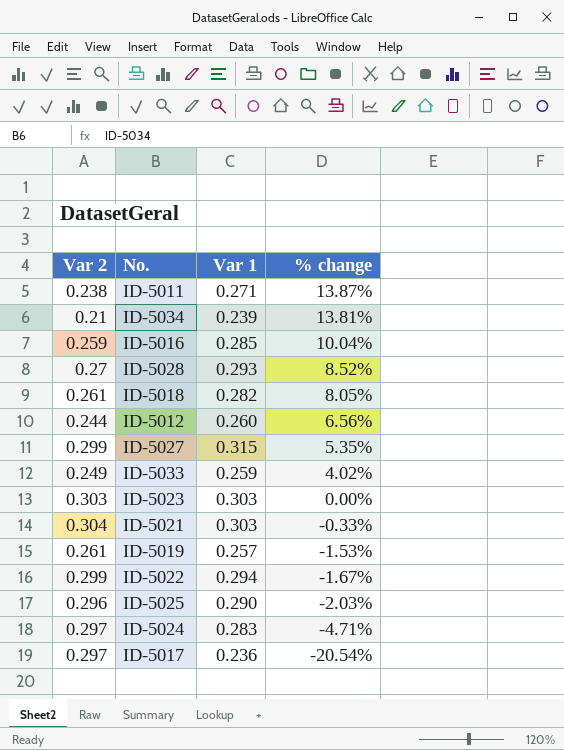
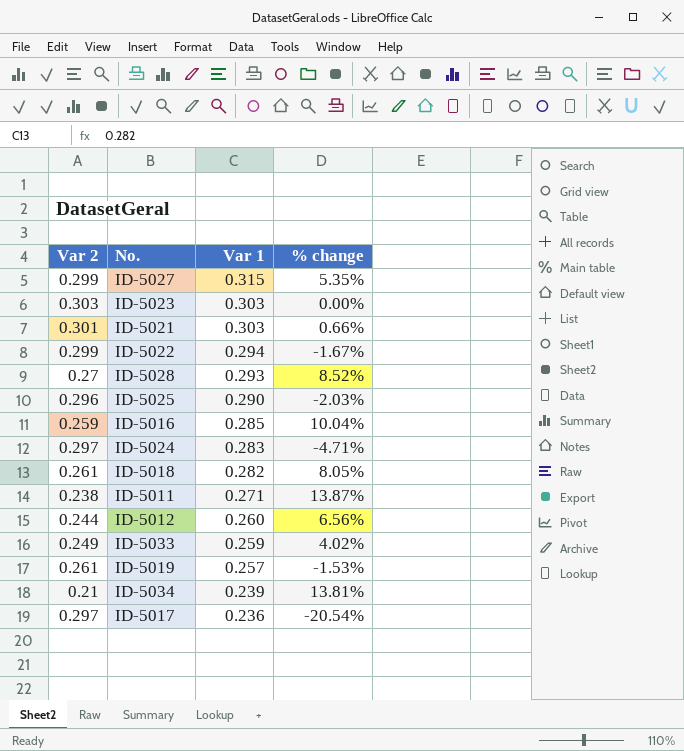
row order: % change descending -> Var 1 descending
ID-5021 | Var 2: 0.304 -> 0.301
ID-5021 | % change: -0.33% -> 0.66%

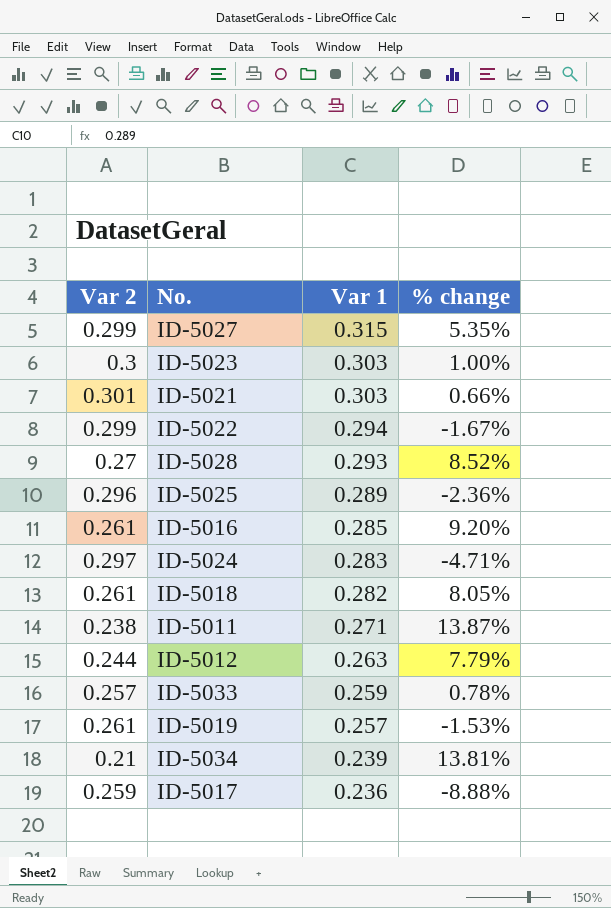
ID-5023 | Var 2: 0.303 -> 0.3
ID-5023 | % change: 0.00% -> 1.00%
ID-5025 | Var 1: 0.290 -> 0.289
ID-5025 | % change: -2.03% -> -2.36%
ID-5016 | Var 2: 0.259 -> 0.261
ID-5016 | % change: 10.04% -> 9.20%
ID-5012 | Var 1: 0.260 -> 0.263
ID-5012 | % change: 6.56% -> 7.79%
ID-5033 | Var 2: 0.249 -> 0.257
ID-5033 | % change: 4.02% -> 0.78%
ID-5017 | Var 2: 0.297 -> 0.259
ID-5017 | % change: -20.54% -> -8.88%

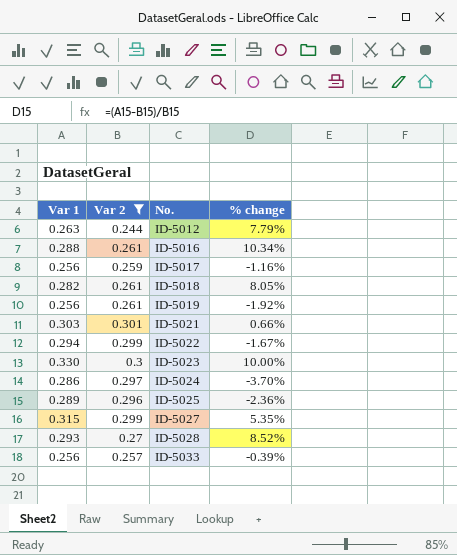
filter: none -> Var 2 >= 0.244
row order: Var 1 descending -> No. ascending
column Var 1 | position: 3 -> 1
ID-5016 | Var 1: 0.285 -> 0.288
ID-5016 | % change: 9.20% -> 10.34%
ID-5017 | Var 1: 0.236 -> 0.256
ID-5017 | % change: -8.88% -> -1.16%
ID-5019 | Var 1: 0.257 -> 0.256
ID-5019 | % change: -1.53% -> -1.92%
ID-5023 | Var 1: 0.303 -> 0.330
ID-5023 | % change: 1.00% -> 10.00%
ID-5024 | Var 1: 0.283 -> 0.286
ID-5024 | % change: -4.71% -> -3.70%
ID-5033 | Var 1: 0.259 -> 0.256
ID-5033 | % change: 0.78% -> -0.39%

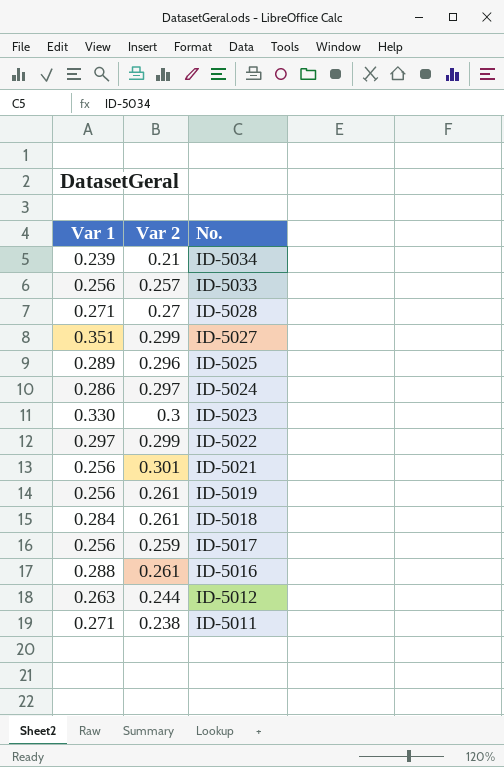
filter: Var 2 >= 0.244 -> none
row order: No. ascending -> No. descending
column % change | formula: ([Var 1] - [Var 2]) / [Var 2] -> none
ID-5028 | Var 1: 0.293 -> 0.271
ID-5027 | Var 1: 0.315 -> 0.351
ID-5022 | Var 1: 0.294 -> 0.297
ID-5021 | Var 1: 0.303 -> 0.256
ID-5018 | Var 1: 0.282 -> 0.284

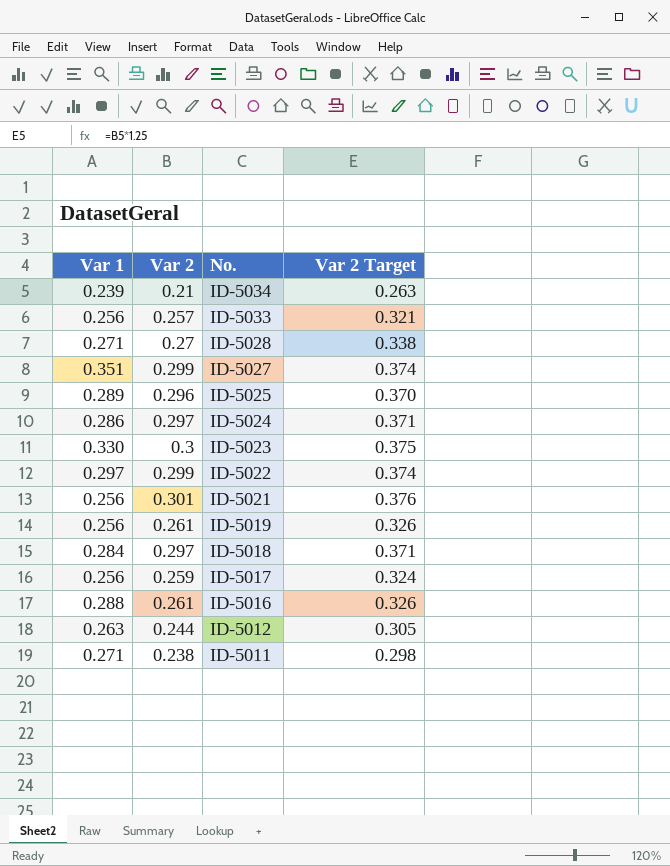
column Var 2 Target | formula: none -> [Var 2] * 1.25
ID-5018 | Var 2: 0.261 -> 0.297

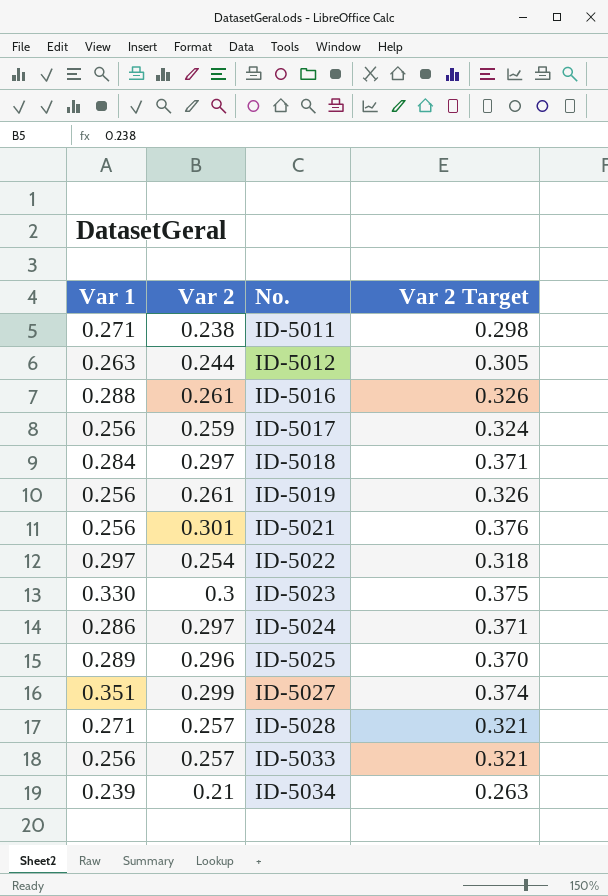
row order: No. descending -> No. ascending
ID-5022 | Var 2: 0.299 -> 0.254
ID-5022 | Var 2 Target: 0.374 -> 0.318
ID-5028 | Var 2: 0.27 -> 0.257
ID-5028 | Var 2 Target: 0.338 -> 0.321

